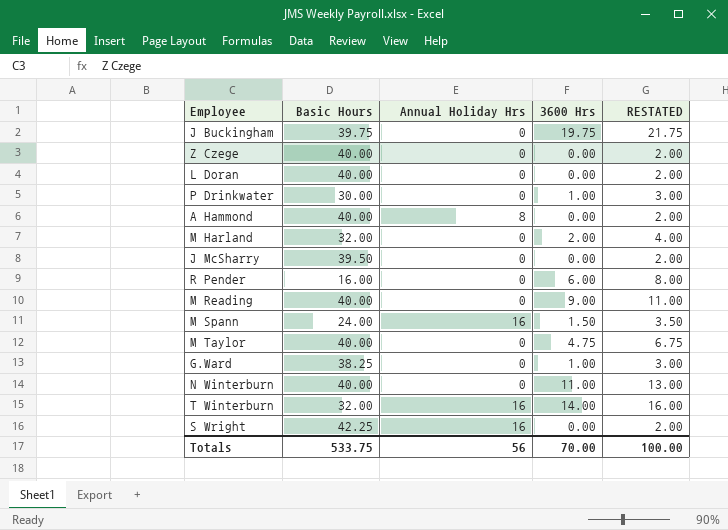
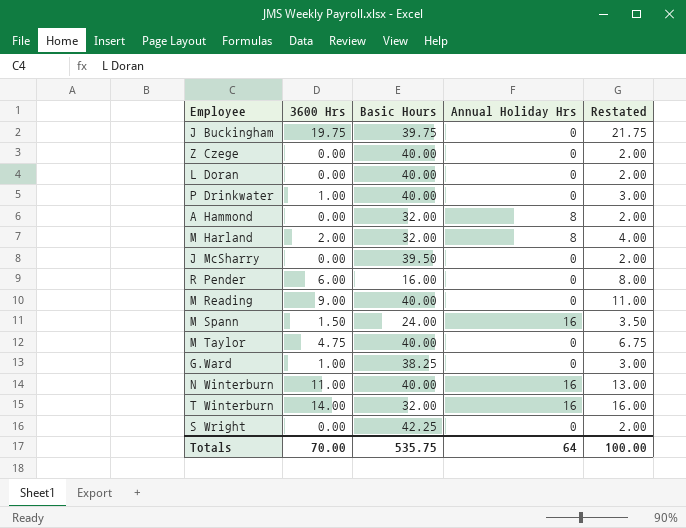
column 3600 Hrs | position: 4 -> 2
column name: RESTATED -> Restated
P Drinkwater | Basic Hours: 30.00 -> 40.00
A Hammond | Basic Hours: 40.00 -> 32.00
M Harland | Annual Holiday Hrs: 0 -> 8
N Winterburn | Annual Holiday Hrs: 0 -> 16
S Wright | Annual Holiday Hrs: 16 -> 0
Totals | Basic Hours: 533.75 -> 535.75
Totals | Annual Holiday Hrs: 56 -> 64

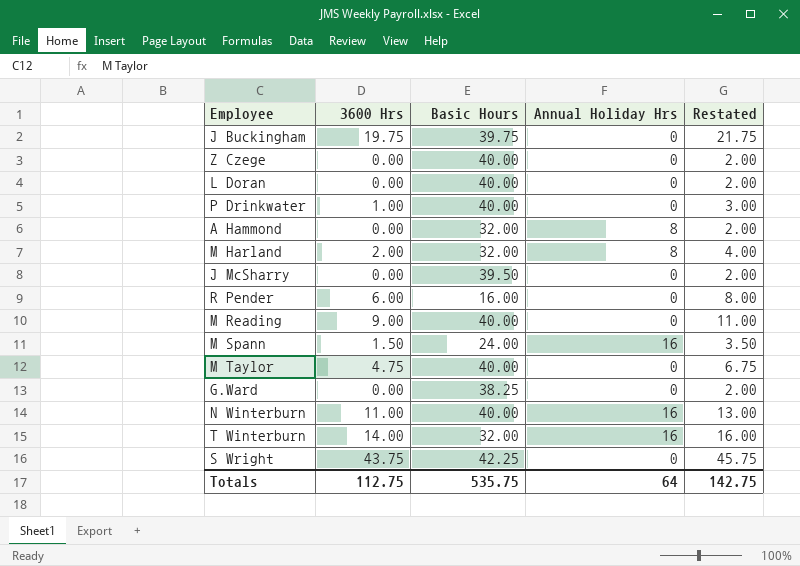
G.Ward | 3600 Hrs: 1.00 -> 0.00
G.Ward | Restated: 3.00 -> 2.00
S Wright | 3600 Hrs: 0.00 -> 43.75
S Wright | Restated: 2.00 -> 45.75
Totals | 3600 Hrs: 70.00 -> 112.75
Totals | Restated: 100.00 -> 142.75

